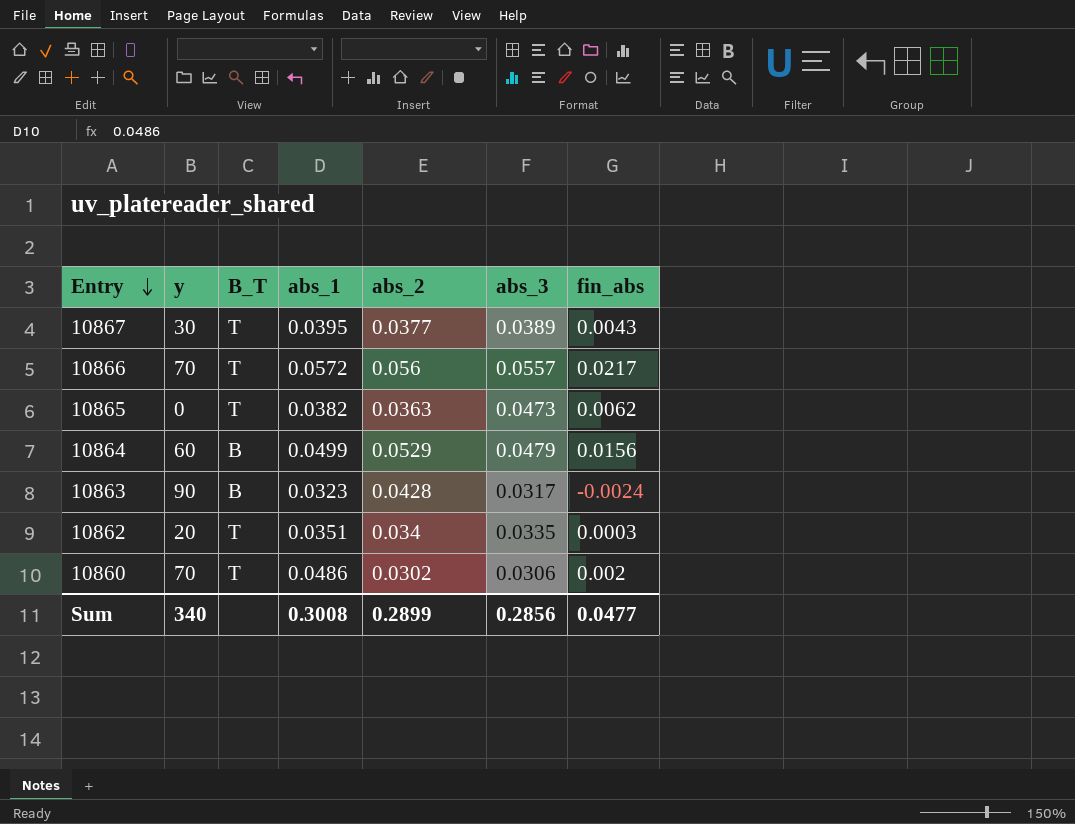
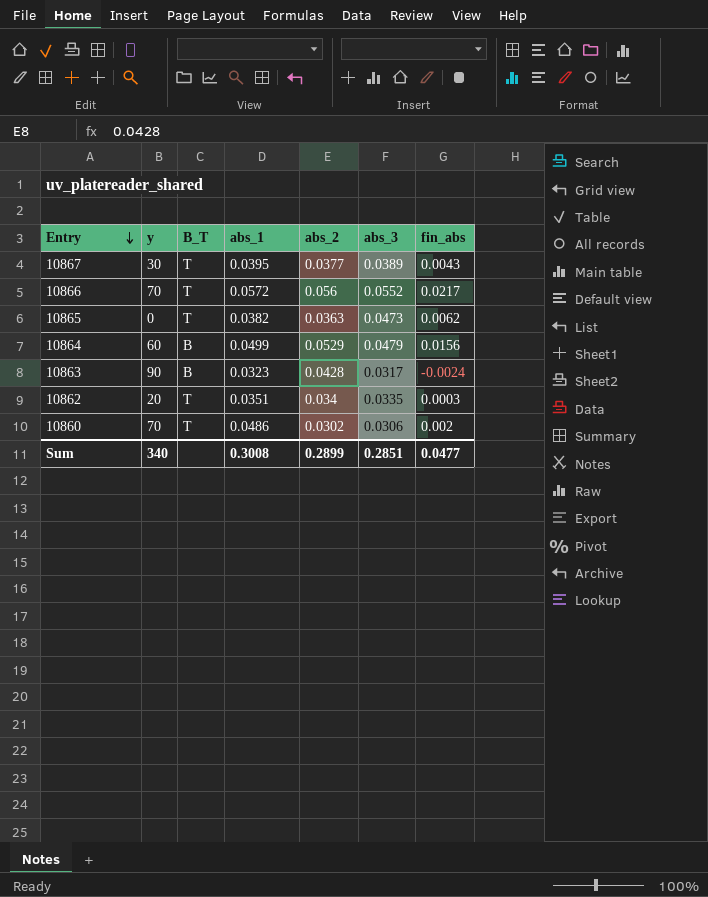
10866 | abs_3: 0.0557 -> 0.0552
Sum | abs_3: 0.2856 -> 0.2851

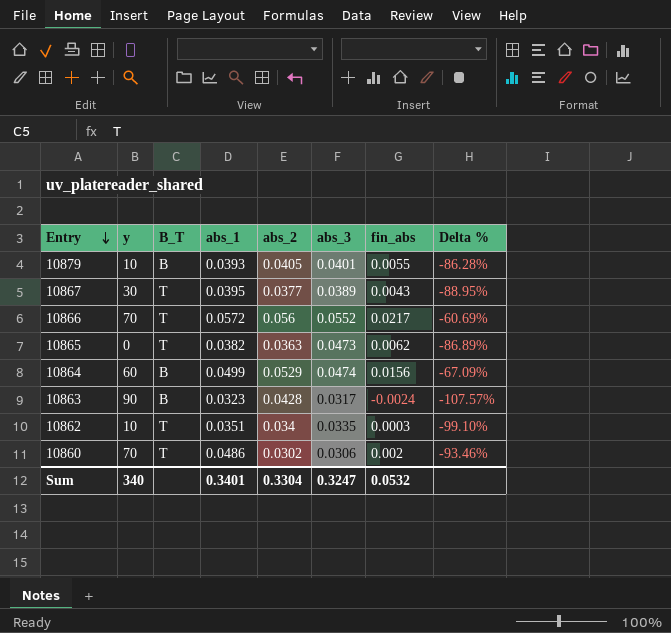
column Delta % | formula: none -> ([fin_abs] - [abs_3]) / [abs_3]
row 10879: none -> 10 | B | 0.0393 | 0.0405 | 0.0401 | 0.0055 | -86.28%
10864 | abs_3: 0.0479 -> 0.0474
10862 | y: 20 -> 10
Sum | abs_1: 0.3008 -> 0.3401
Sum | abs_2: 0.2899 -> 0.3304
Sum | abs_3: 0.2851 -> 0.3247
Sum | fin_abs: 0.0477 -> 0.0532

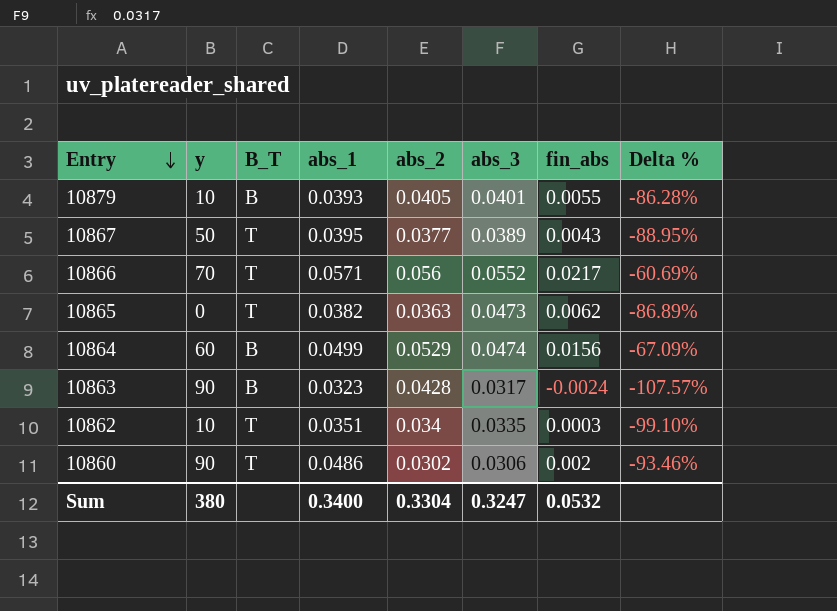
10867 | y: 30 -> 50
10866 | abs_1: 0.0572 -> 0.0571
10860 | y: 70 -> 90
Sum | y: 340 -> 380
Sum | abs_1: 0.3401 -> 0.3400

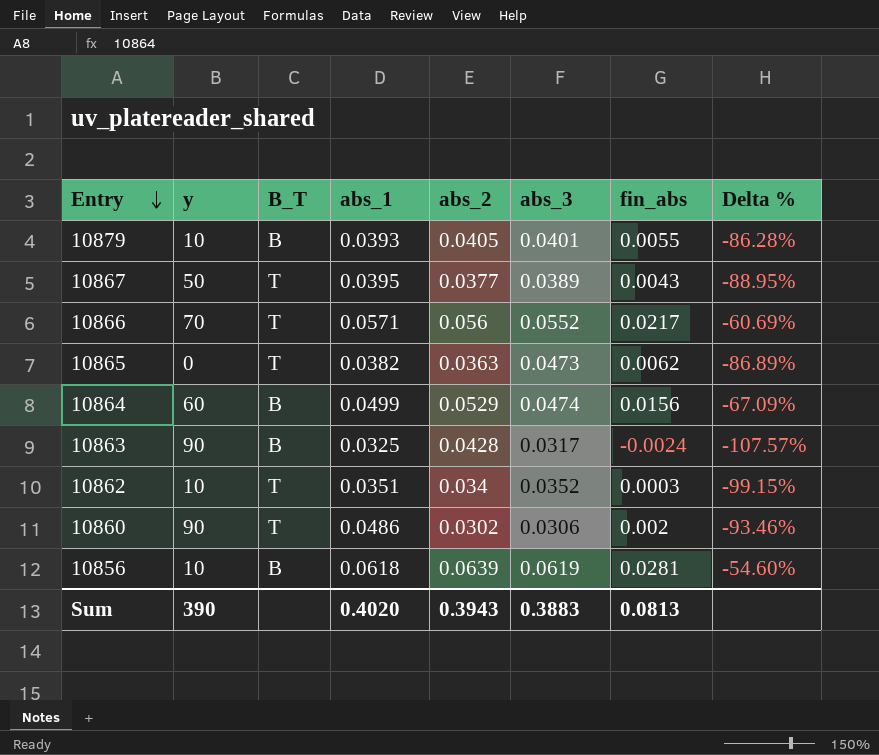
10863 | abs_1: 0.0323 -> 0.0325
10862 | abs_3: 0.0335 -> 0.0352
10862 | Delta %: -99.10% -> -99.15%
row 10856: none -> 10 | B | 0.0618 | 0.0639 | 0.0619 | 0.0281 | -54.60%
Sum | y: 380 -> 390
Sum | abs_1: 0.3400 -> 0.4020
Sum | abs_2: 0.3304 -> 0.3943
Sum | abs_3: 0.3247 -> 0.3883
Sum | fin_abs: 0.0532 -> 0.0813

